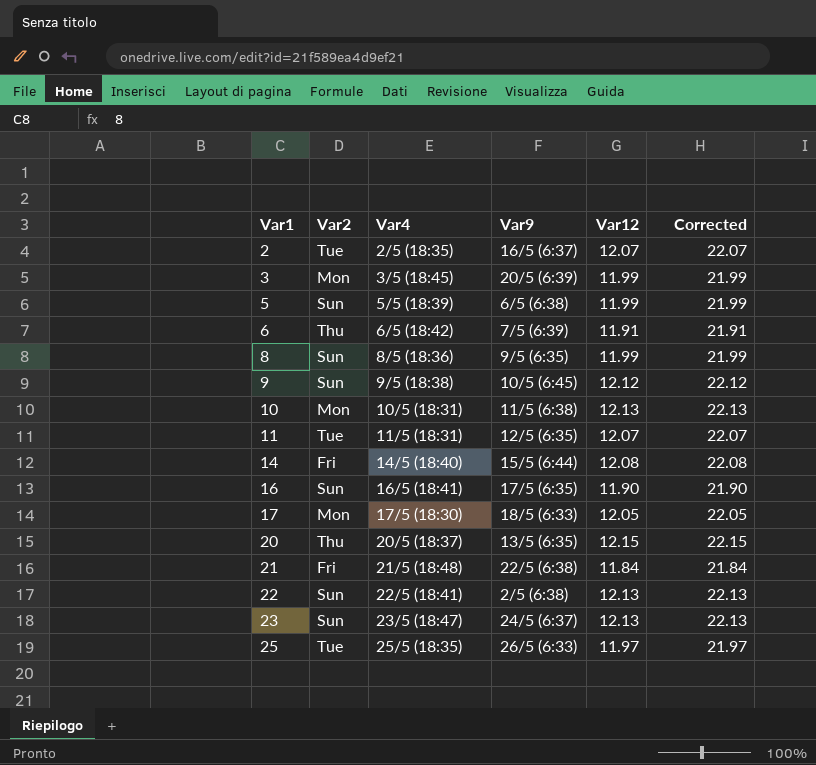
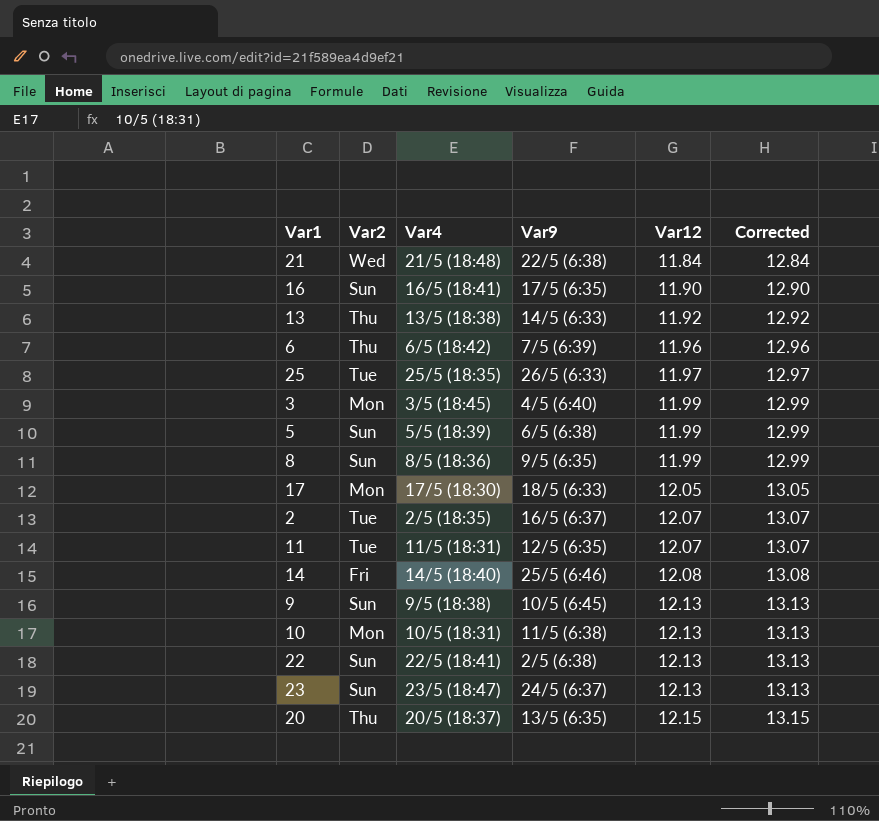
row order: Var1 ascending -> Var12 ascending
column Corrected | formula: [Var12] + 10 -> [Var12] + 1
21 | Var2: Fri -> Wed
row 13: none -> Thu | 13/5 (18:38) | 14/5 (6:33) | 11.92 | 12.92
6 | Var12: 11.91 -> 11.96
3 | Var9: 20/5 (6:39) -> 4/5 (6:40)
14 | Var9: 15/5 (6:44) -> 25/5 (6:46)
9 | Var12: 12.12 -> 12.13

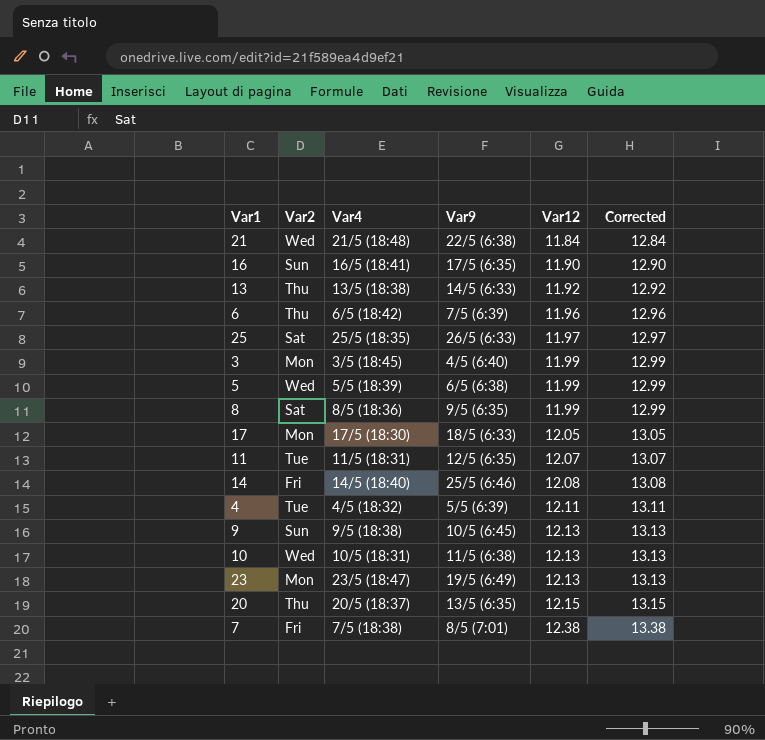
row 2: Tue | 2/5 (18:35) | 16/5 (6:37) | 12.07 | 13.07 -> none
row 22: Sun | 22/5 (18:41) | 2/5 (6:38) | 12.13 | 13.13 -> none
25 | Var2: Tue -> Sat
5 | Var2: Sun -> Wed
8 | Var2: Sun -> Sat
row 4: none -> Tue | 4/5 (18:32) | 5/5 (6:39) | 12.11 | 13.11
10 | Var2: Mon -> Wed
23 | Var2: Sun -> Mon
23 | Var9: 24/5 (6:37) -> 19/5 (6:49)
row 7: none -> Fri | 7/5 (18:38) | 8/5 (7:01) | 12.38 | 13.38

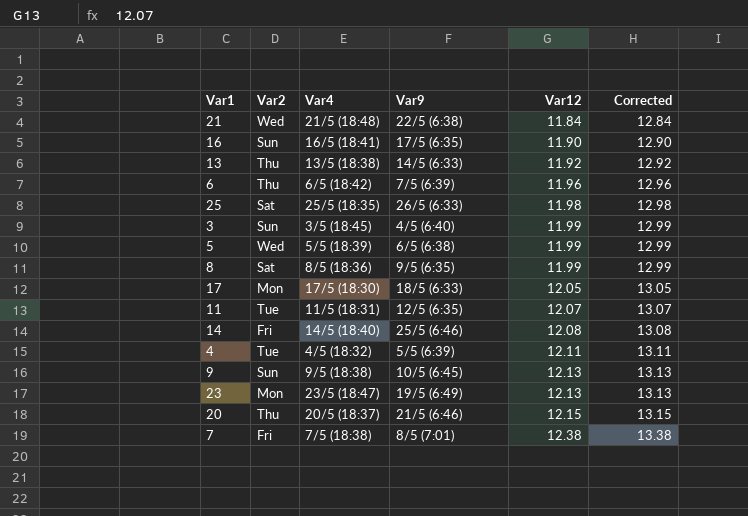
row 10: Wed | 10/5 (18:31) | 11/5 (6:38) | 12.13 | 13.13 -> none
25 | Var12: 11.97 -> 11.98
25 | Corrected: 12.97 -> 12.98
3 | Var2: Mon -> Sun
20 | Var9: 13/5 (6:35) -> 21/5 (6:46)

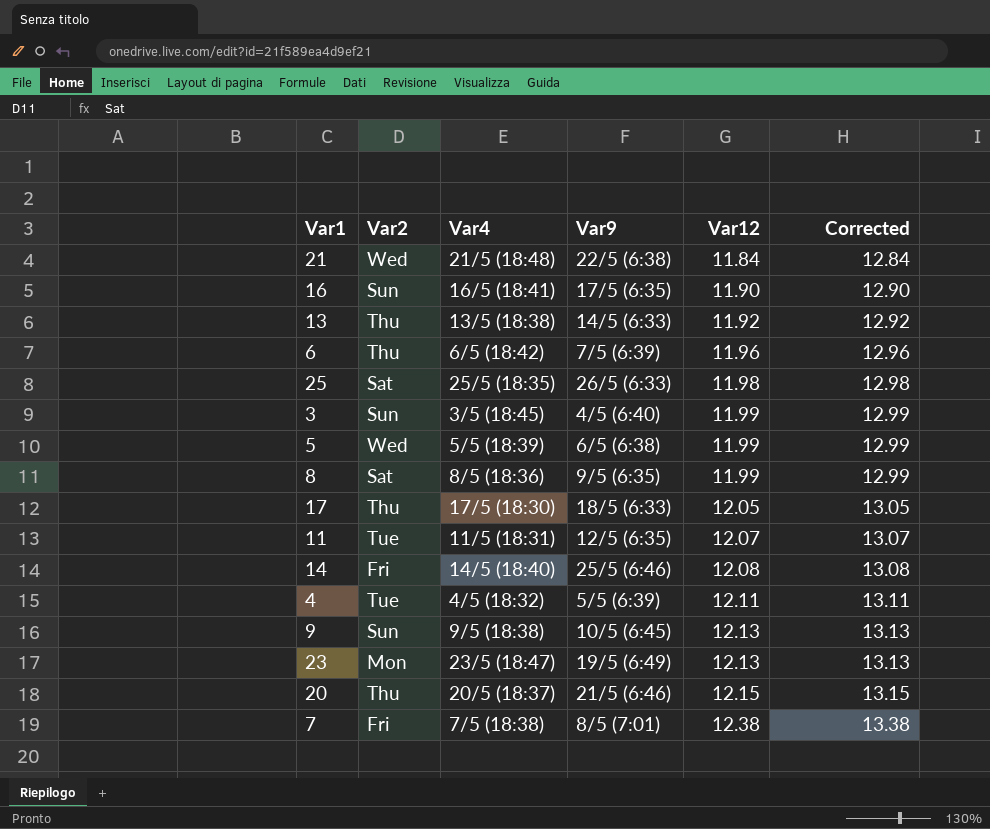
17 | Var2: Mon -> Thu

